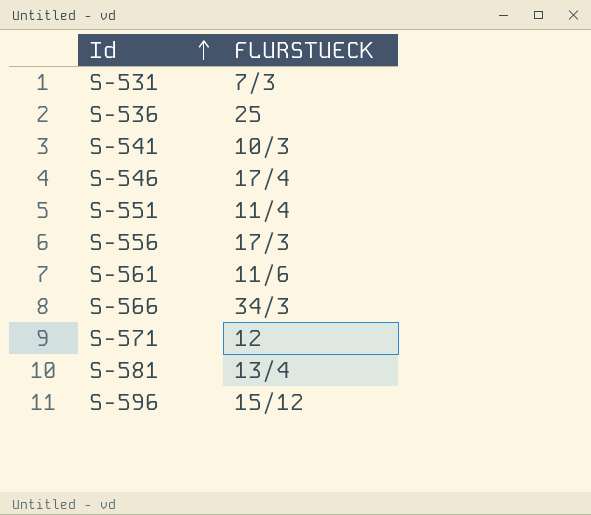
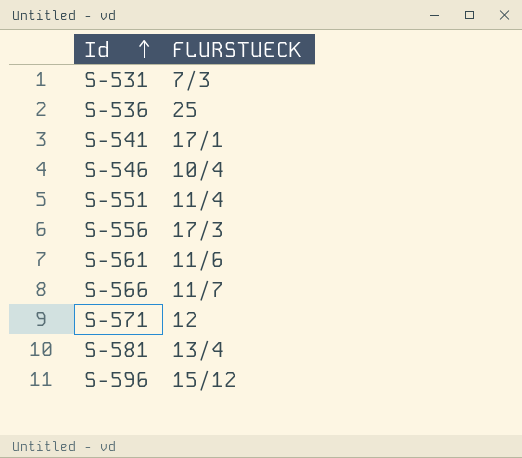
S-541 | FLURSTUECK: 10/3 -> 17/1
S-546 | FLURSTUECK: 17/4 -> 10/4
S-566 | FLURSTUECK: 34/3 -> 11/7

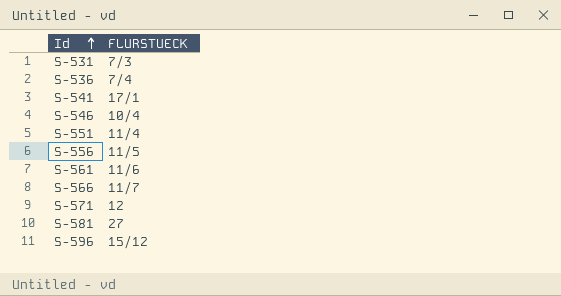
S-536 | FLURSTUECK: 25 -> 7/4
S-556 | FLURSTUECK: 17/3 -> 11/5
S-581 | FLURSTUECK: 13/4 -> 27

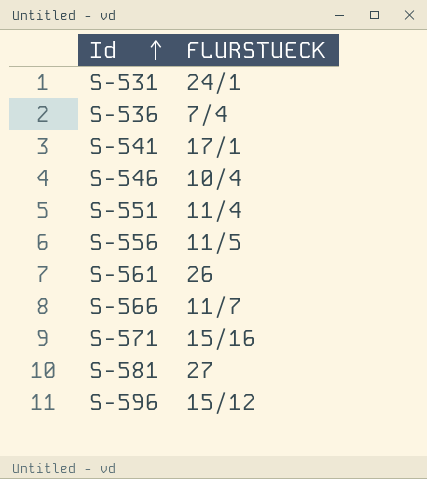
S-531 | FLURSTUECK: 7/3 -> 24/1
S-561 | FLURSTUECK: 11/6 -> 26
S-571 | FLURSTUECK: 12 -> 15/16

